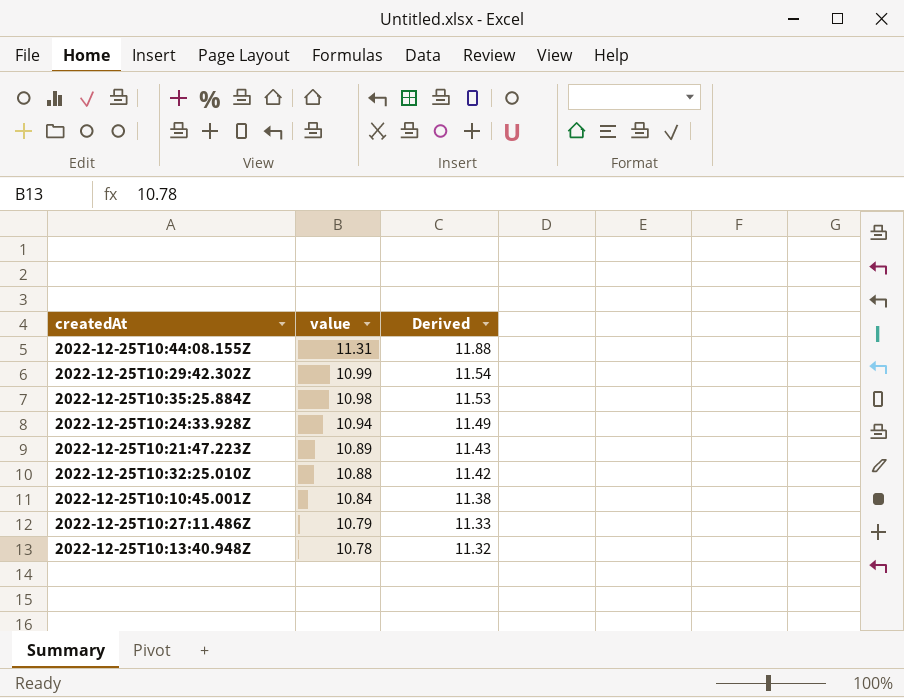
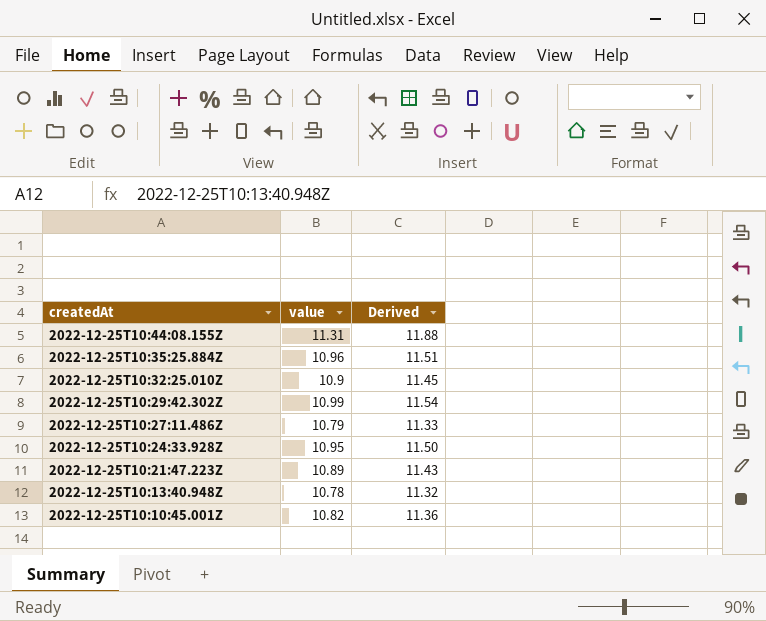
row order: value descending -> createdAt descending
2022-12-25T10:35:25.884Z | value: 10.98 -> 10.96
2022-12-25T10:35:25.884Z | Derived: 11.53 -> 11.51
2022-12-25T10:32:25.010Z | value: 10.88 -> 10.9
2022-12-25T10:32:25.010Z | Derived: 11.42 -> 11.45
2022-12-25T10:24:33.928Z | value: 10.94 -> 10.95
2022-12-25T10:24:33.928Z | Derived: 11.49 -> 11.50
2022-12-25T10:10:45.001Z | value: 10.84 -> 10.82
2022-12-25T10:10:45.001Z | Derived: 11.38 -> 11.36

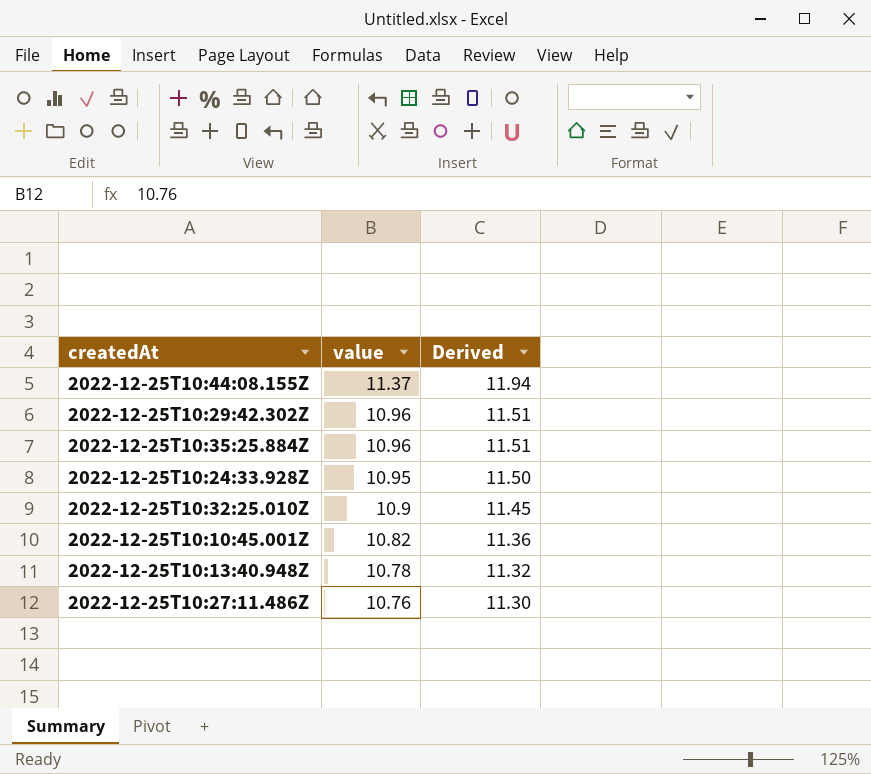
row order: createdAt descending -> value descending
row 2022-12-25T10:21:47.223Z: 10.89 | 11.43 -> none
2022-12-25T10:44:08.155Z | value: 11.31 -> 11.37
2022-12-25T10:44:08.155Z | Derived: 11.88 -> 11.94
2022-12-25T10:29:42.302Z | value: 10.99 -> 10.96
2022-12-25T10:29:42.302Z | Derived: 11.54 -> 11.51
2022-12-25T10:27:11.486Z | value: 10.79 -> 10.76
2022-12-25T10:27:11.486Z | Derived: 11.33 -> 11.30

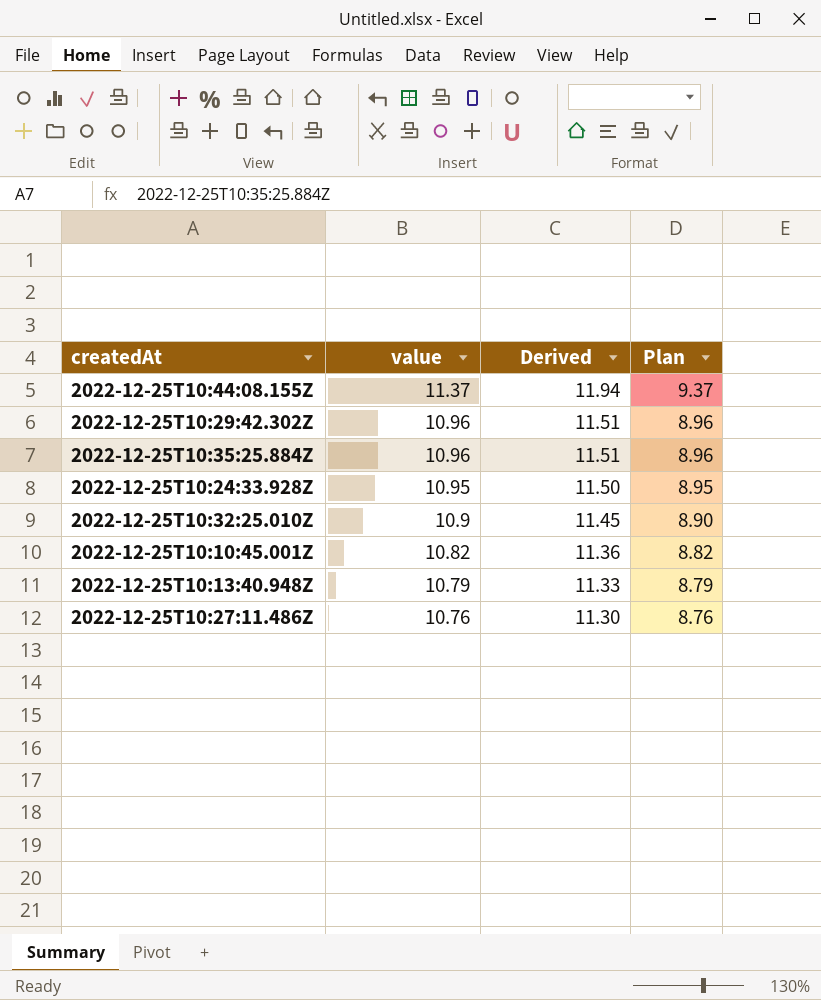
column Plan | formula: none -> [value] - 2
2022-12-25T10:13:40.948Z | value: 10.78 -> 10.79
2022-12-25T10:13:40.948Z | Derived: 11.32 -> 11.33

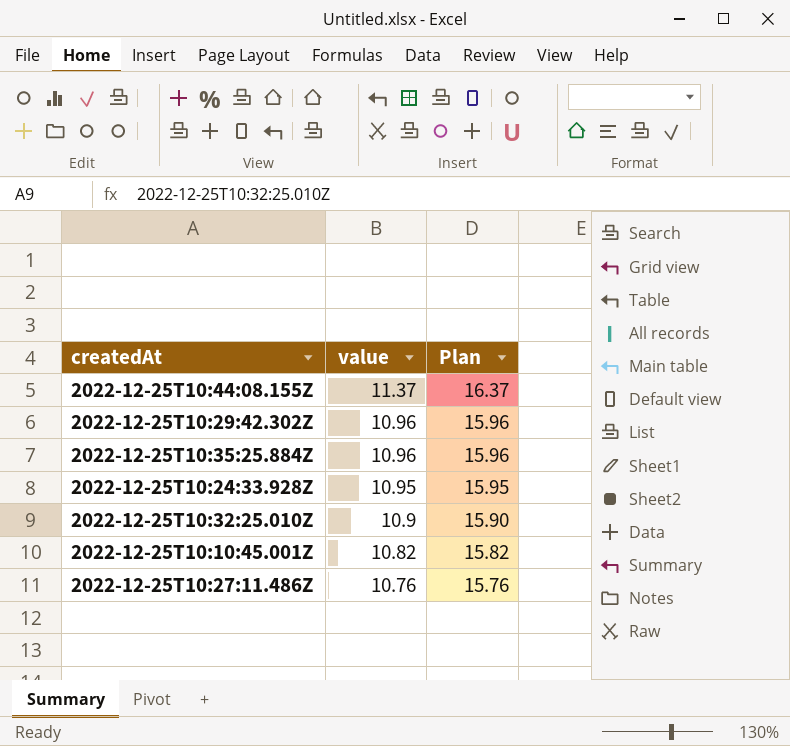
column Derived | formula: [value] * 1.05 -> none
column Plan | formula: [value] - 2 -> [value] + 5
row 2022-12-25T10:13:40.948Z: 10.79 | 11.33 | 8.79 -> none

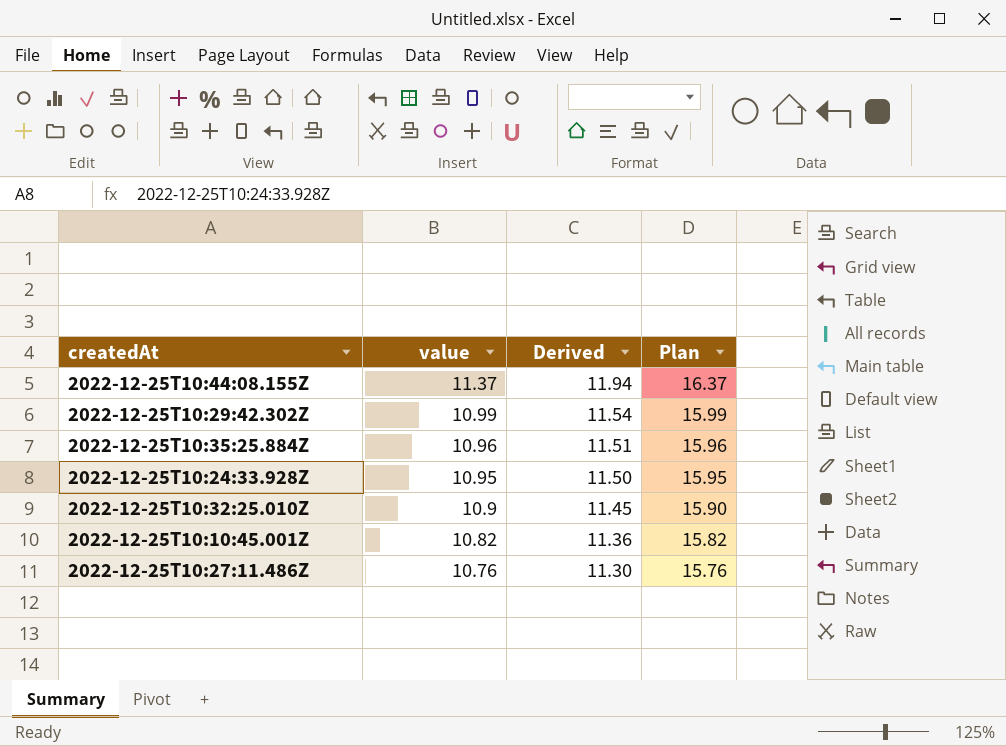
column Derived | formula: none -> [value] * 1.05
2022-12-25T10:29:42.302Z | value: 10.96 -> 10.99
2022-12-25T10:29:42.302Z | Plan: 15.96 -> 15.99

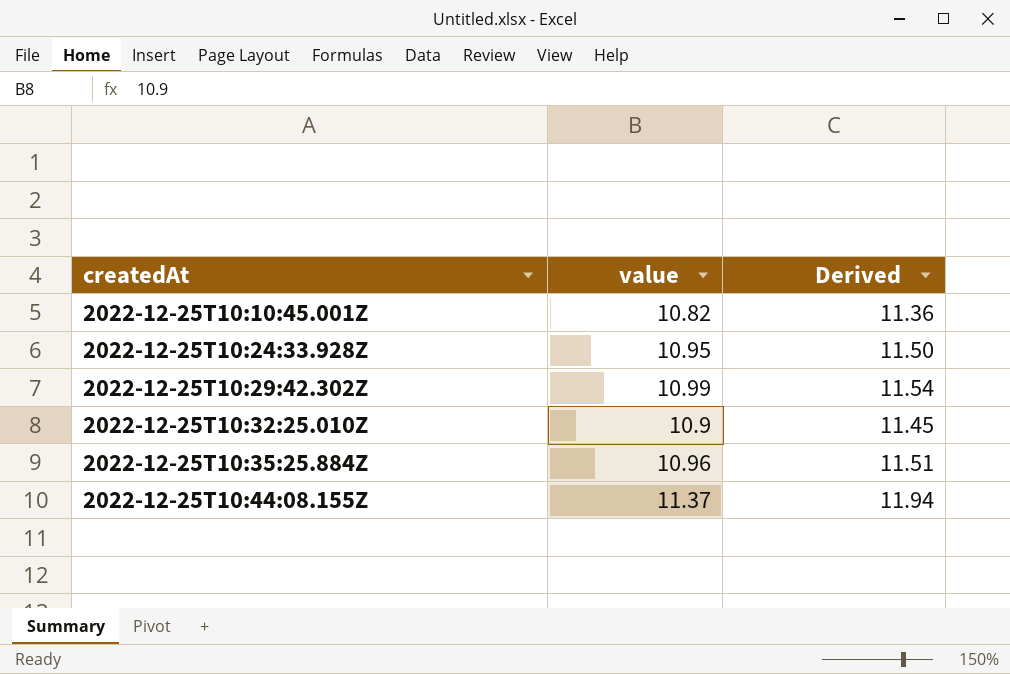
row order: value descending -> createdAt ascending
column Plan | formula: [value] + 5 -> none
row 2022-12-25T10:27:11.486Z: 10.76 | 11.30 | 15.76 -> none

